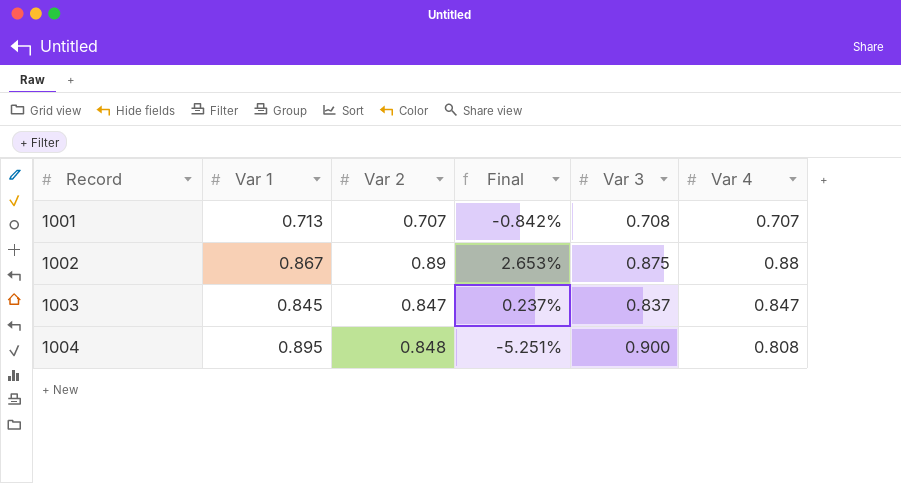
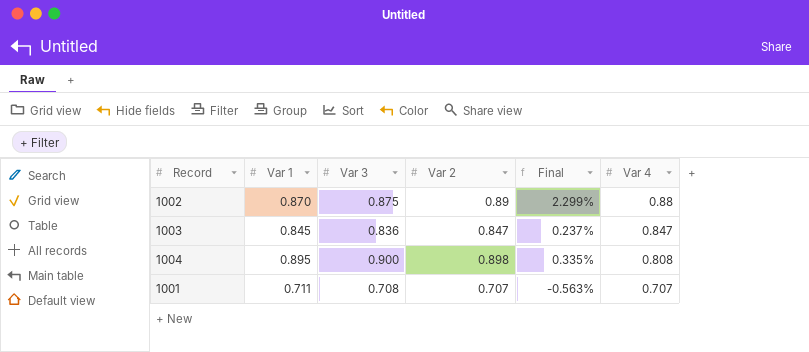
row order: Record ascending -> Var 4 descending
column Var 3 | position: 5 -> 3
1002 | Var 1: 0.867 -> 0.870
1002 | Final: 2.653% -> 2.299%
1003 | Var 3: 0.837 -> 0.836
1004 | Var 2: 0.848 -> 0.898
1004 | Final: -5.251% -> 0.335%
1001 | Var 1: 0.713 -> 0.711
1001 | Final: -0.842% -> -0.563%

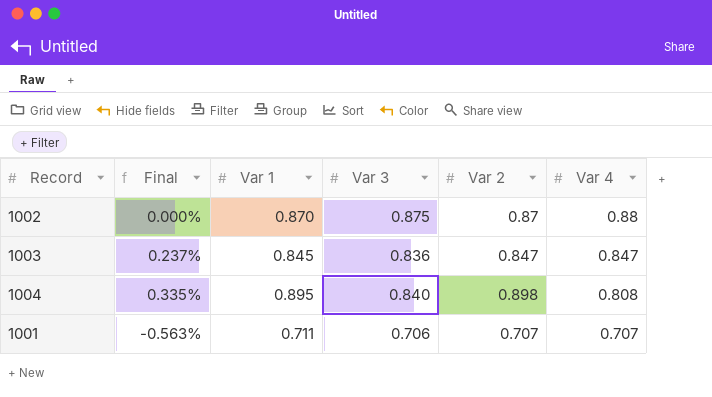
column Final | position: 5 -> 2
1002 | Final: 2.299% -> 0.000%
1002 | Var 2: 0.89 -> 0.87
1004 | Var 3: 0.900 -> 0.840
1001 | Var 3: 0.708 -> 0.706

